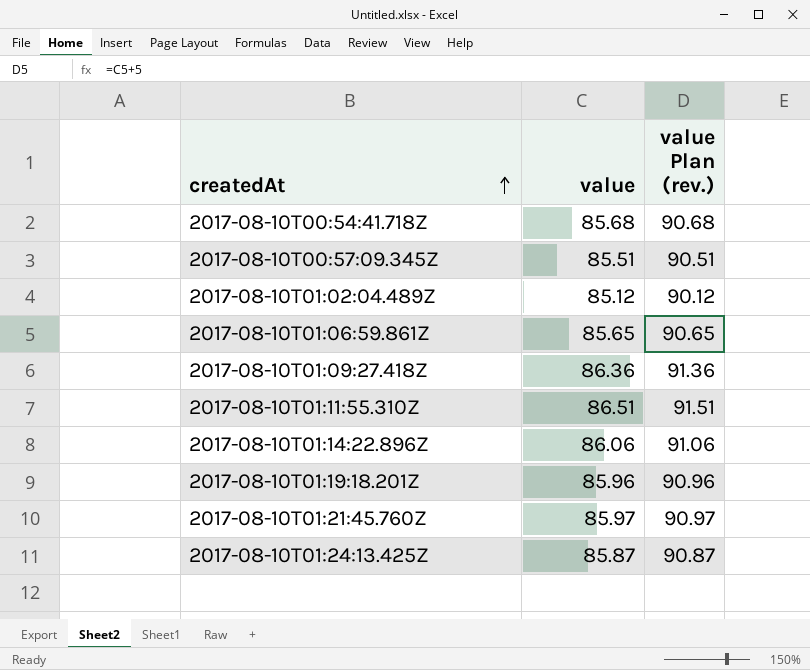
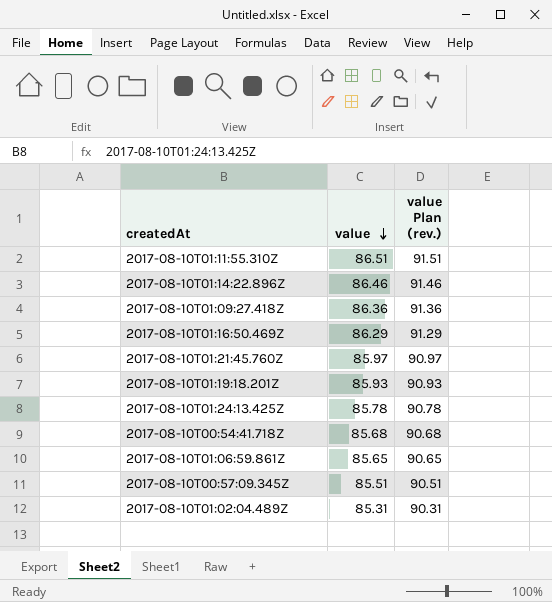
row order: createdAt ascending -> value descending
2017-08-10T01:14:22.896Z | value: 86.06 -> 86.46
2017-08-10T01:14:22.896Z | value Plan (rev.): 91.06 -> 91.46
row 2017-08-10T01:16:50.469Z: none -> 86.29 | 91.29
2017-08-10T01:19:18.201Z | value: 85.96 -> 85.93
2017-08-10T01:19:18.201Z | value Plan (rev.): 90.96 -> 90.93
2017-08-10T01:24:13.425Z | value: 85.87 -> 85.78
2017-08-10T01:24:13.425Z | value Plan (rev.): 90.87 -> 90.78
2017-08-10T01:02:04.489Z | value: 85.12 -> 85.31
2017-08-10T01:02:04.489Z | value Plan (rev.): 90.12 -> 90.31

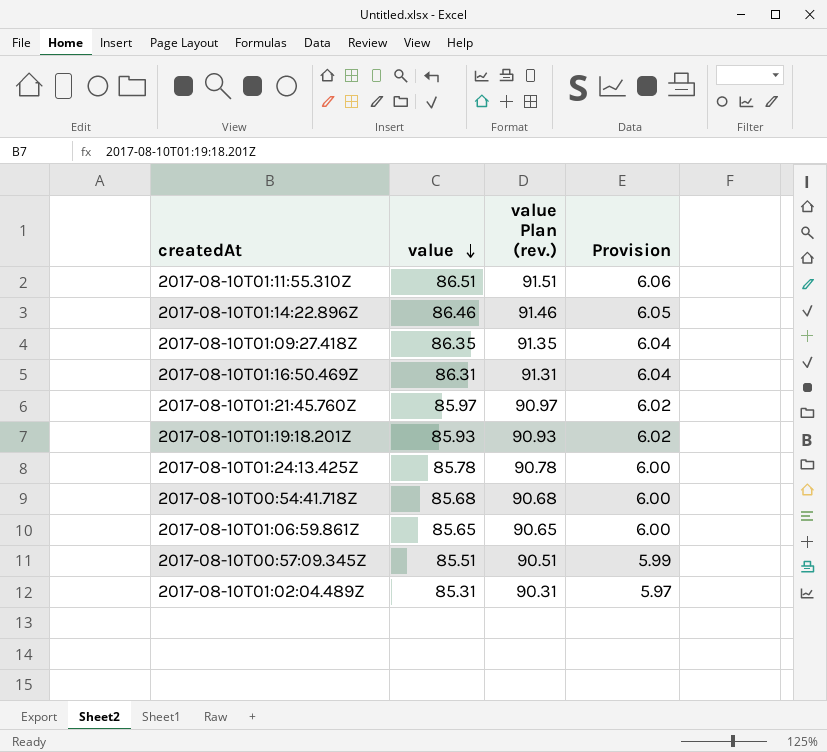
column Provision | formula: none -> [value] * 0.07
2017-08-10T01:09:27.418Z | value: 86.36 -> 86.35
2017-08-10T01:09:27.418Z | value Plan (rev.): 91.36 -> 91.35
2017-08-10T01:16:50.469Z | value: 86.29 -> 86.31
2017-08-10T01:16:50.469Z | value Plan (rev.): 91.29 -> 91.31

